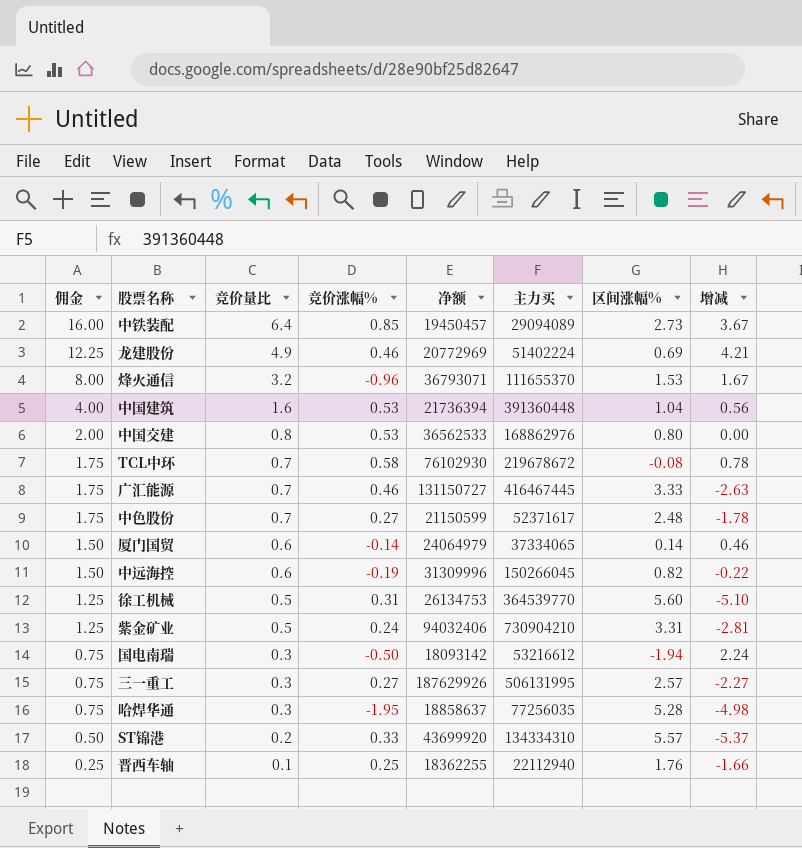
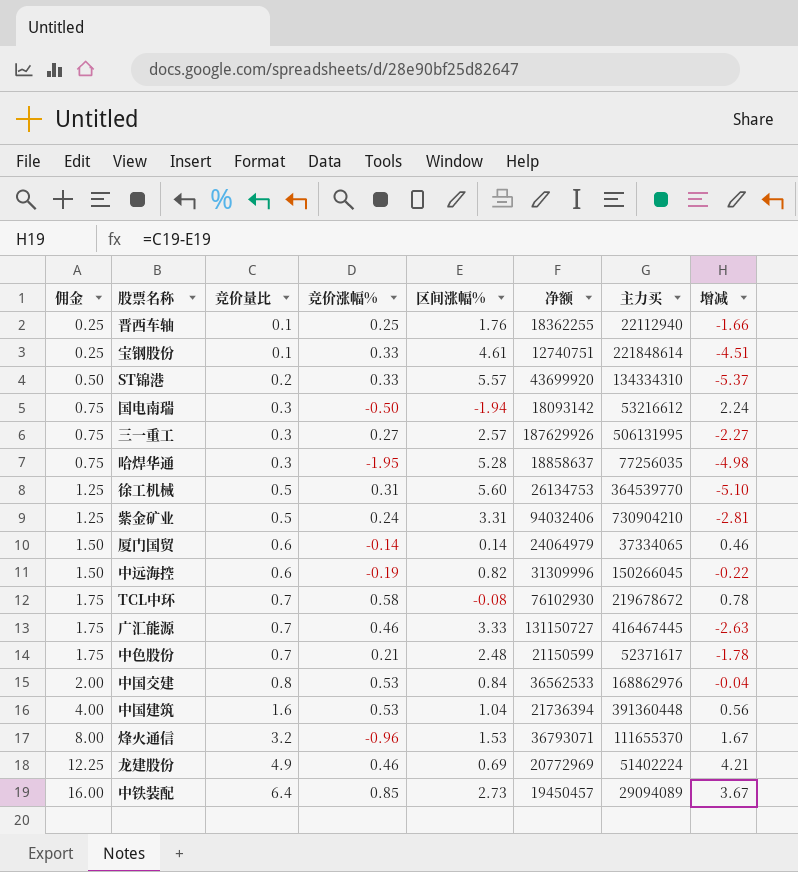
row order: 佣金 descending -> 佣金 ascending
column 区间涨幅% | position: 7 -> 5
row 宝钢股份: none -> 0.25 | 0.1 | 0.33 | 4.61 | 12740751 | 221848614 | -4.51
中色股份 | 竞价涨幅%: 0.27 -> 0.21
中国交建 | 区间涨幅%: 0.80 -> 0.84
中国交建 | 增减: 0.00 -> -0.04

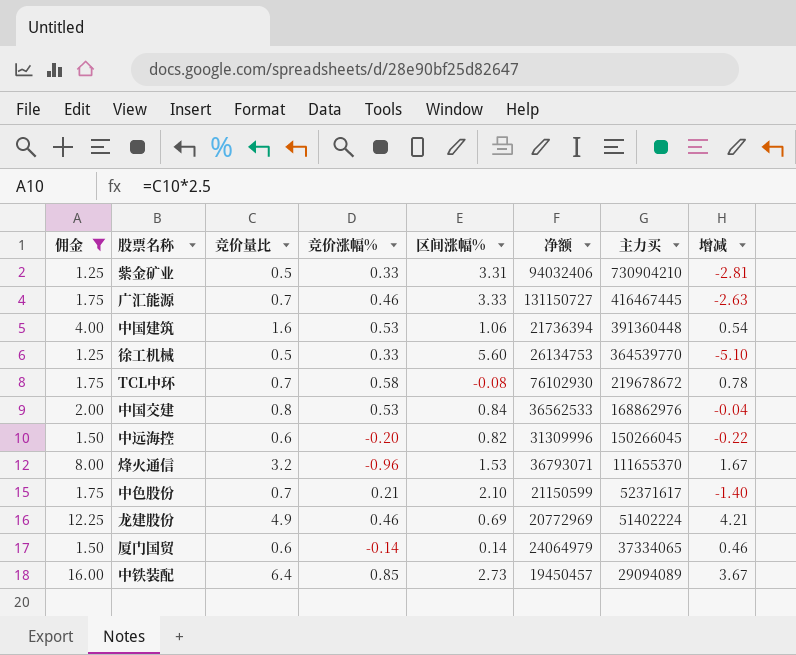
filter: none -> 佣金 >= 1.25
row order: 佣金 ascending -> 主力买 descending
紫金矿业 | 竞价涨幅%: 0.24 -> 0.33
中国建筑 | 区间涨幅%: 1.04 -> 1.06
中国建筑 | 增减: 0.56 -> 0.54
徐工机械 | 竞价涨幅%: 0.31 -> 0.33
中远海控 | 竞价涨幅%: -0.19 -> -0.20
中色股份 | 区间涨幅%: 2.48 -> 2.10
中色股份 | 增减: -1.78 -> -1.40

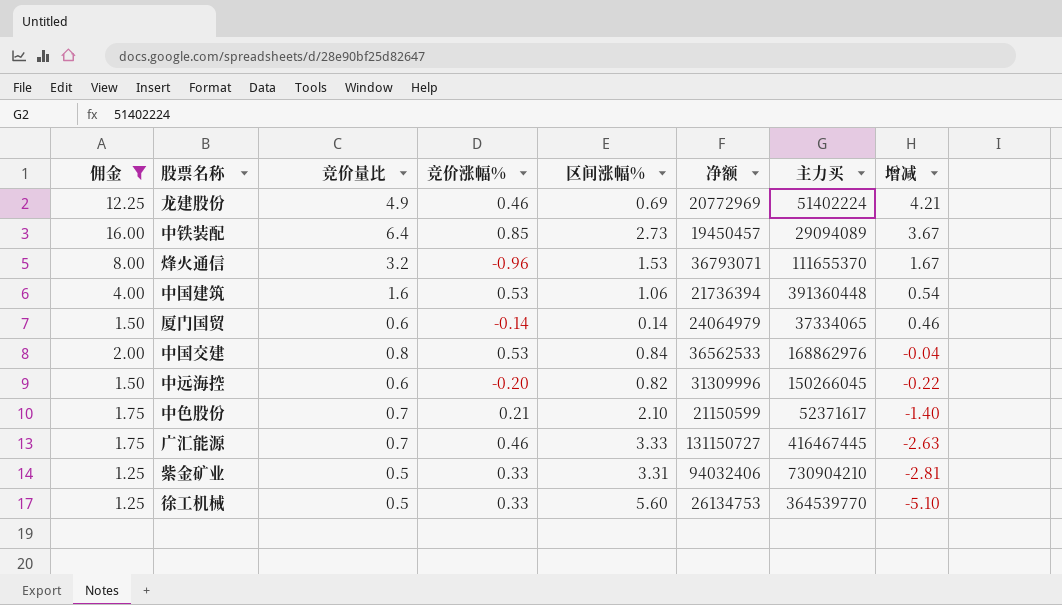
row order: 主力买 descending -> 增减 descending
row TCL中环: 1.75 | 0.7 | 0.58 | -0.08 | 76102930 | 219678672 | 0.78 -> none

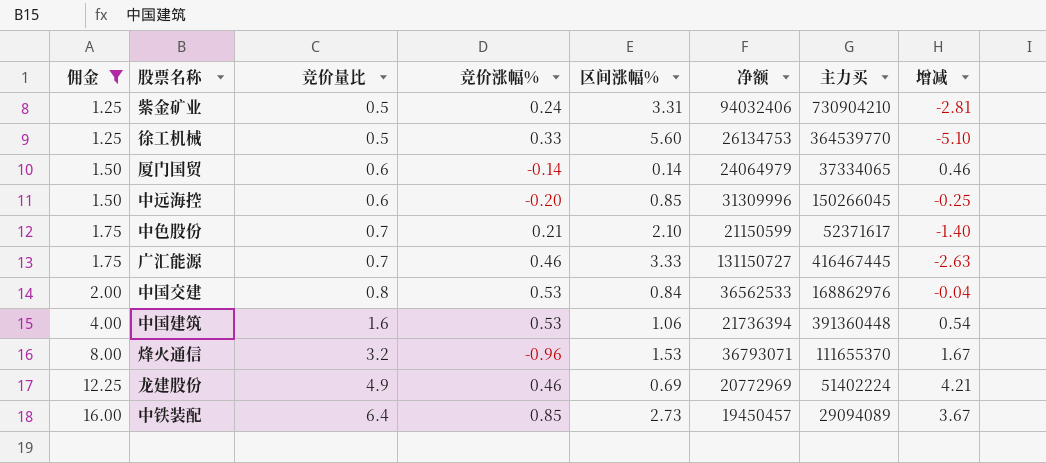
row order: 增减 descending -> 佣金 ascending
紫金矿业 | 竞价涨幅%: 0.33 -> 0.24
中远海控 | 区间涨幅%: 0.82 -> 0.85
中远海控 | 增减: -0.22 -> -0.25

